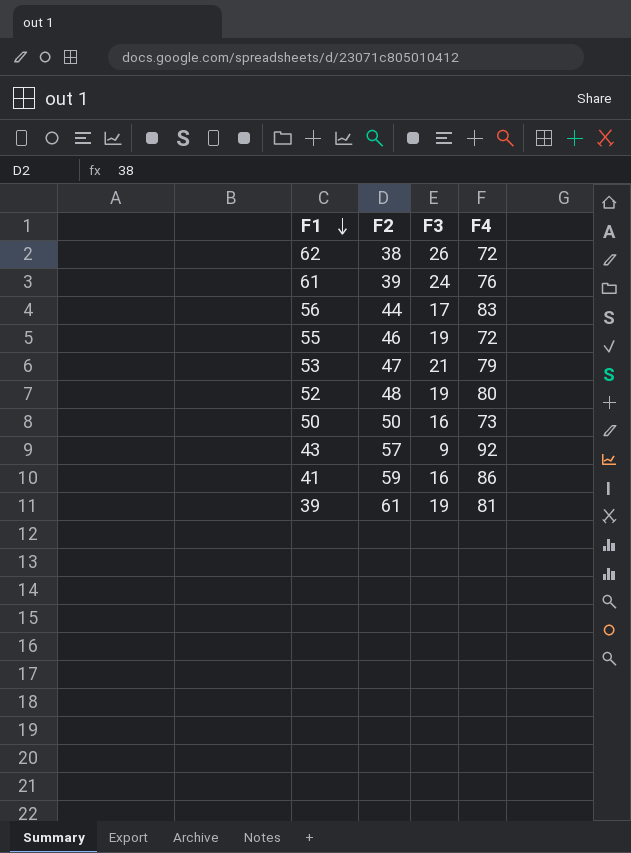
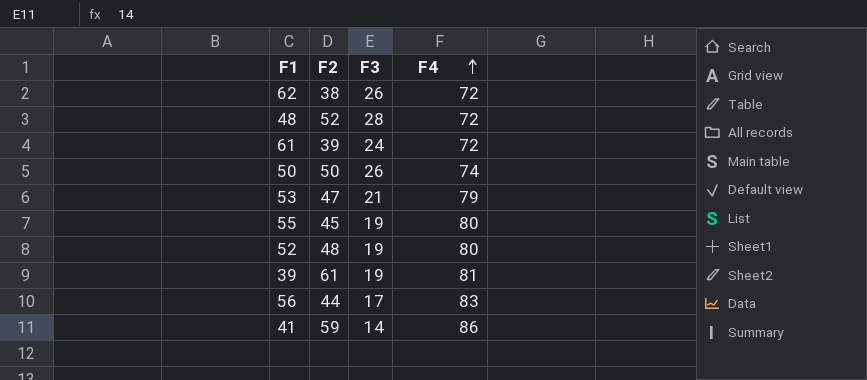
row order: F1 descending -> F4 ascending
row 43: 57 | 9 | 92 -> none
row 48: none -> 52 | 28 | 72
61 | F4: 76 -> 72
50 | F3: 16 -> 26
50 | F4: 73 -> 74
55 | F2: 46 -> 45
55 | F4: 72 -> 80
41 | F3: 16 -> 14

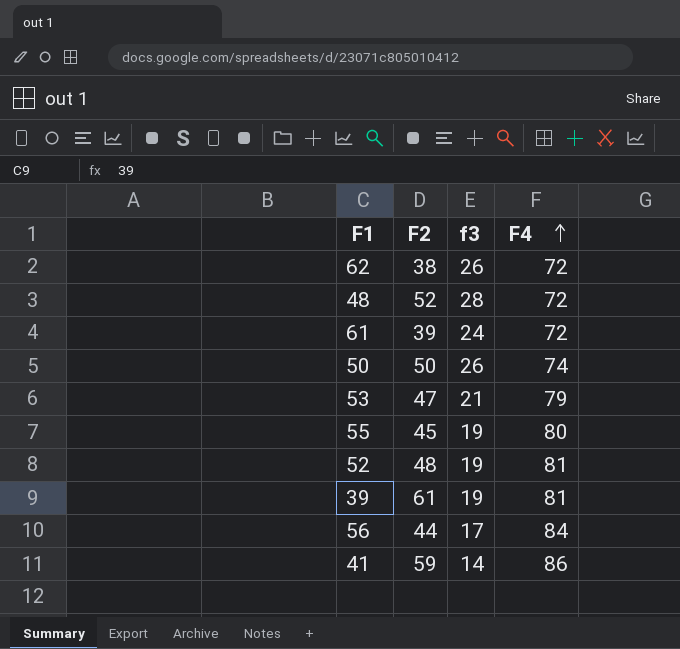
column name: F3 -> f3
52 | F4: 80 -> 81
56 | F4: 83 -> 84

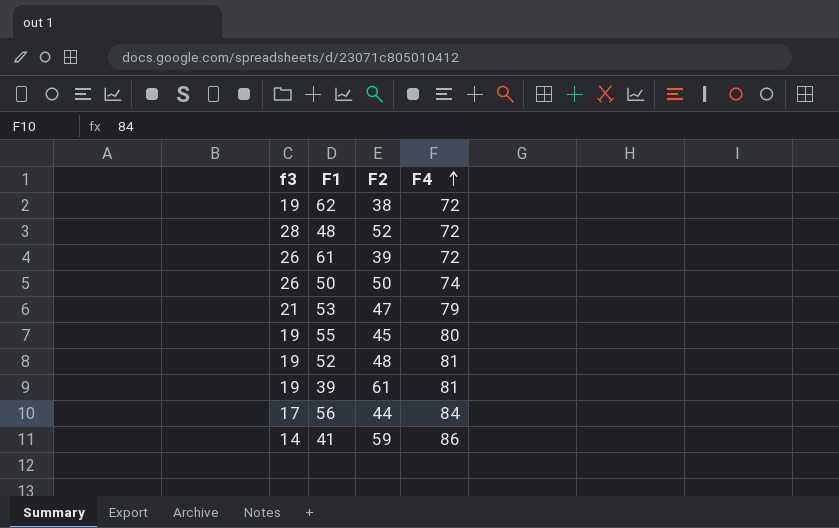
column f3 | position: 3 -> 1
62 | f3: 26 -> 19
61 | f3: 24 -> 26

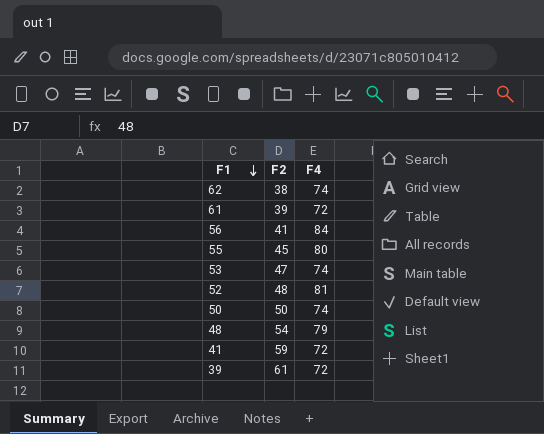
row order: F4 ascending -> F1 descending
column f3 | position: 1 -> none
62 | F4: 72 -> 74
56 | F2: 44 -> 41
53 | F4: 79 -> 74
48 | F2: 52 -> 54
48 | F4: 72 -> 79
41 | F4: 86 -> 72
39 | F4: 81 -> 72

